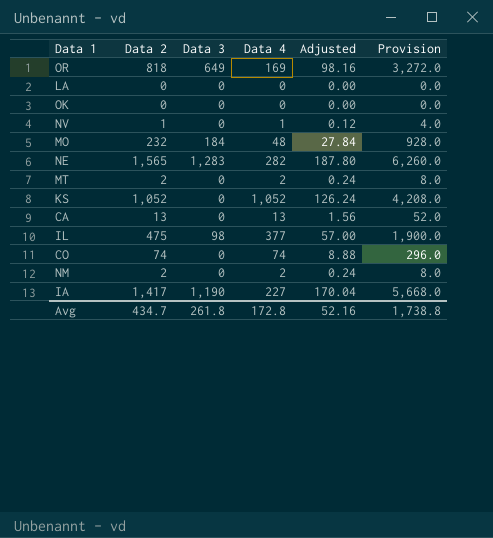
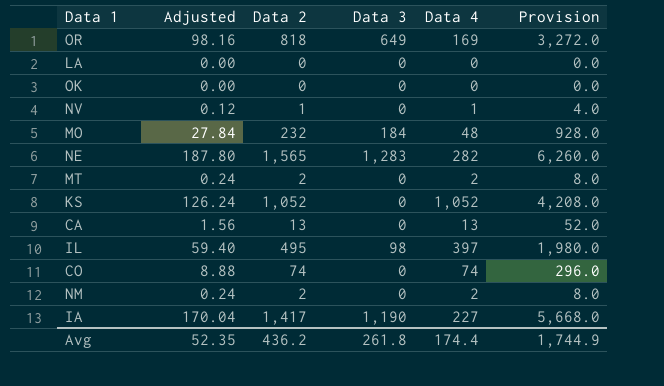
column Adjusted | position: 5 -> 2
IL | Adjusted: 57.00 -> 59.40
IL | Data 2: 475 -> 495
IL | Data 4: 377 -> 397
IL | Provision: 1,900.0 -> 1,980.0
Avg | Adjusted: 52.16 -> 52.35
Avg | Data 2: 434.7 -> 436.2
Avg | Data 4: 172.8 -> 174.4
Avg | Provision: 1,738.8 -> 1,744.9

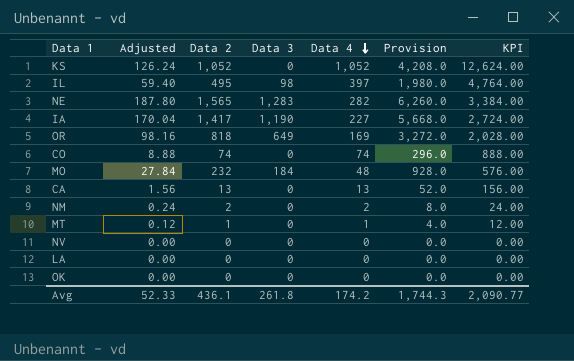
row order: none -> Data 4 descending
column KPI | formula: none -> [Data 4] * 12
MT | Adjusted: 0.24 -> 0.12
MT | Data 2: 2 -> 1
MT | Data 4: 2 -> 1
MT | Provision: 8.0 -> 4.0
NV | Adjusted: 0.12 -> 0.00
NV | Data 2: 1 -> 0
NV | Data 4: 1 -> 0
NV | Provision: 4.0 -> 0.0
Avg | Adjusted: 52.35 -> 52.33
Avg | Data 2: 436.2 -> 436.1
Avg | Data 4: 174.4 -> 174.2
Avg | Provision: 1,744.9 -> 1,744.3

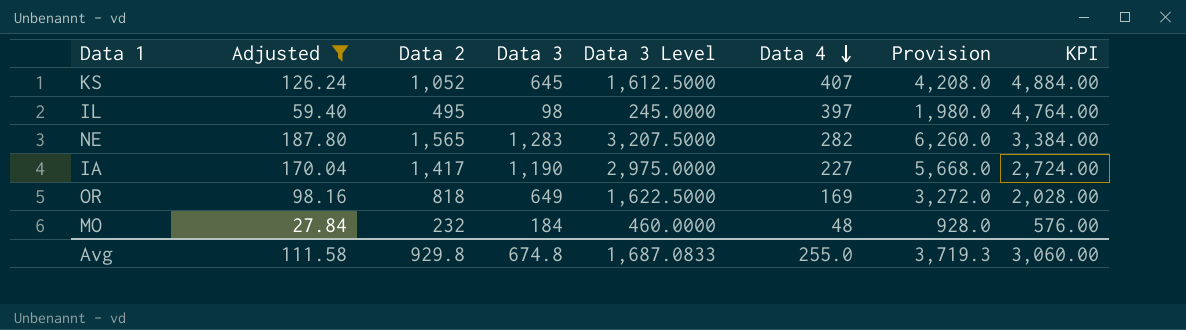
filter: none -> Adjusted >= 27.84
column Data 3 Level | formula: none -> [Data 3] * 2.5
KS | Data 3: 0 -> 645
KS | Data 4: 1,052 -> 407
KS | KPI: 12,624.00 -> 4,884.00
Avg | Adjusted: 52.33 -> 111.58
Avg | Data 2: 436.1 -> 929.8
Avg | Data 3: 261.8 -> 674.8
Avg | Data 4: 174.2 -> 255.0
Avg | Provision: 1,744.3 -> 3,719.3
Avg | KPI: 2,090.77 -> 3,060.00

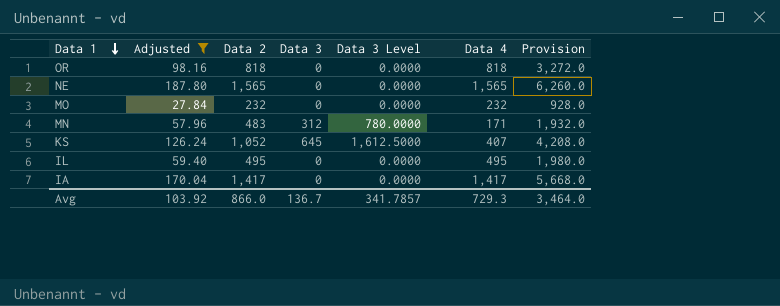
row order: Data 4 descending -> Data 1 descending
column KPI | formula: [Data 4] * 12 -> none
OR | Data 3: 649 -> 0
OR | Data 3 Level: 1,622.5000 -> 0.0000
OR | Data 4: 169 -> 818
NE | Data 3: 1,283 -> 0
NE | Data 3 Level: 3,207.5000 -> 0.0000
NE | Data 4: 282 -> 1,565
MO | Data 3: 184 -> 0
MO | Data 3 Level: 460.0000 -> 0.0000
MO | Data 4: 48 -> 232
row MN: none -> 57.96 | 483 | 312 | 780.0000 | 171 | 1,932.0
IL | Data 3: 98 -> 0
IL | Data 3 Level: 245.0000 -> 0.0000
IL | Data 4: 397 -> 495
IA | Data 3: 1,190 -> 0
IA | Data 3 Level: 2,975.0000 -> 0.0000
IA | Data 4: 227 -> 1,417
Avg | Adjusted: 111.58 -> 103.92
Avg | Data 2: 929.8 -> 866.0
Avg | Data 3: 674.8 -> 136.7
Avg | Data 3 Level: 1,687.0833 -> 341.7857
Avg | Data 4: 255.0 -> 729.3
Avg | Provision: 3,719.3 -> 3,464.0

